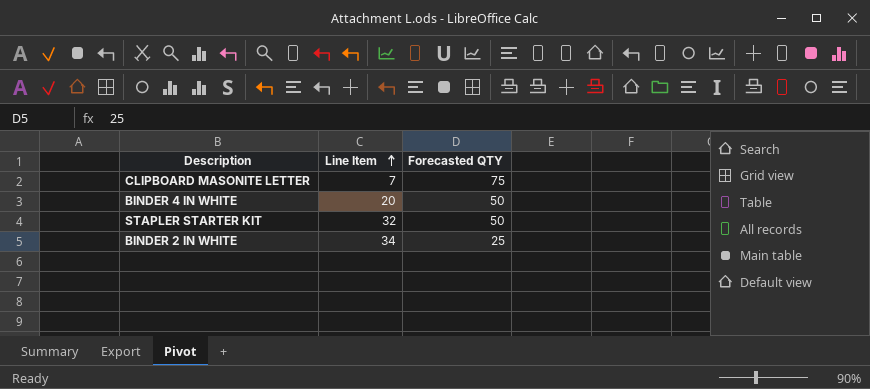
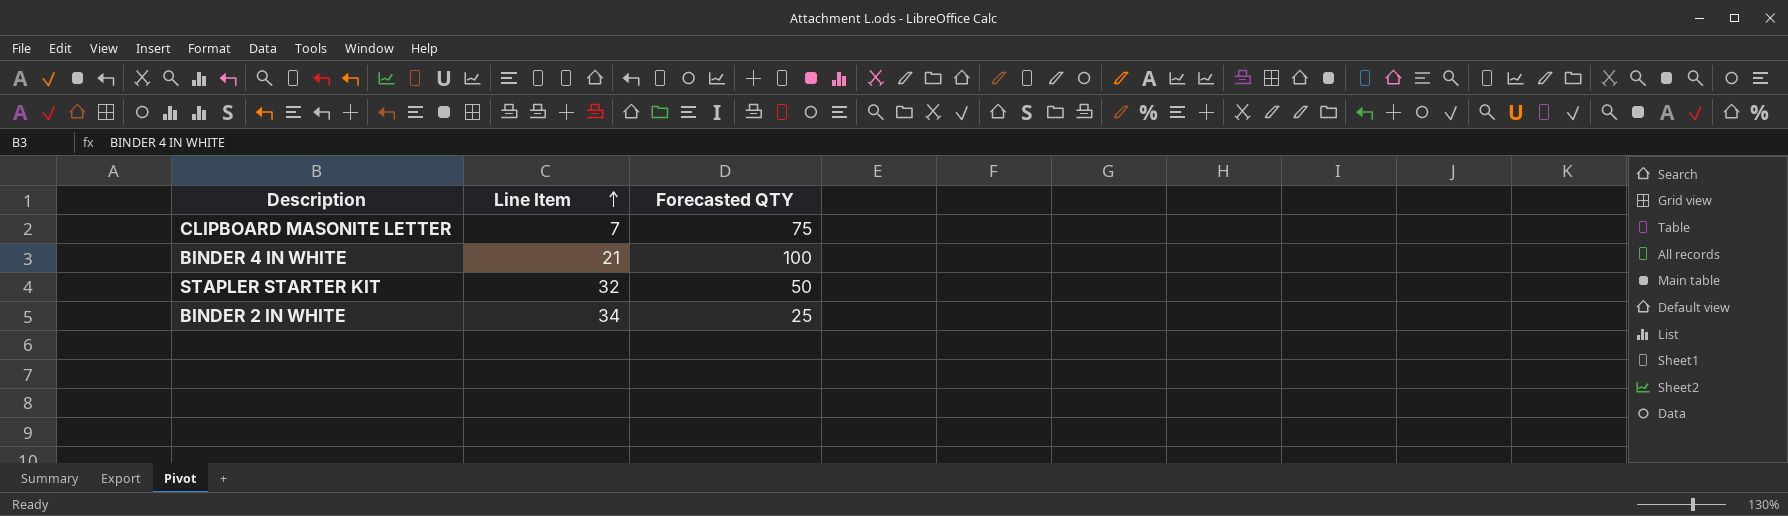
BINDER 4 IN WHITE | Line Item: 20 -> 21
BINDER 4 IN WHITE | Forecasted QTY: 50 -> 100

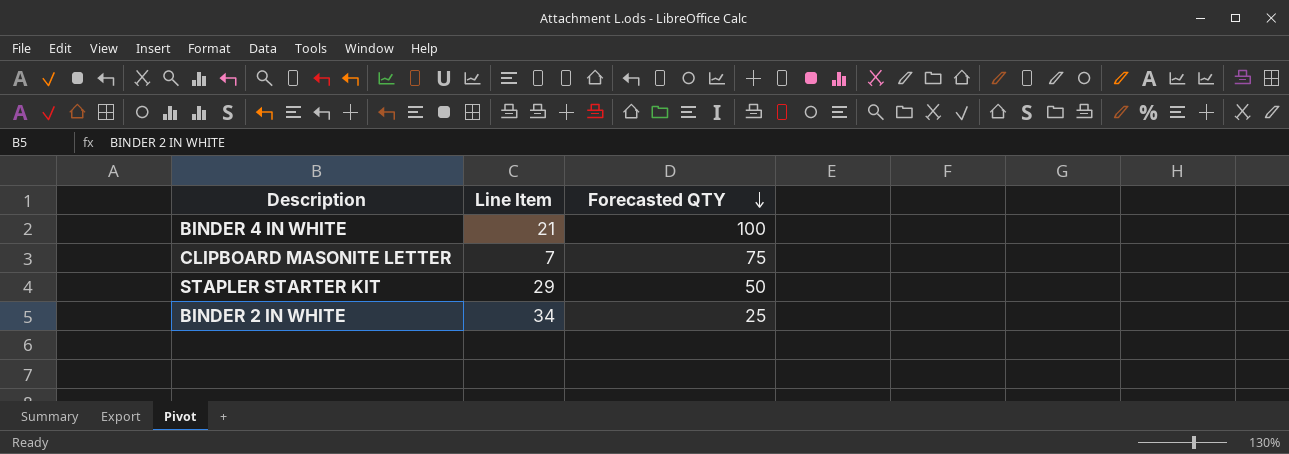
row order: Line Item ascending -> Forecasted QTY descending
STAPLER STARTER KIT | Line Item: 32 -> 29

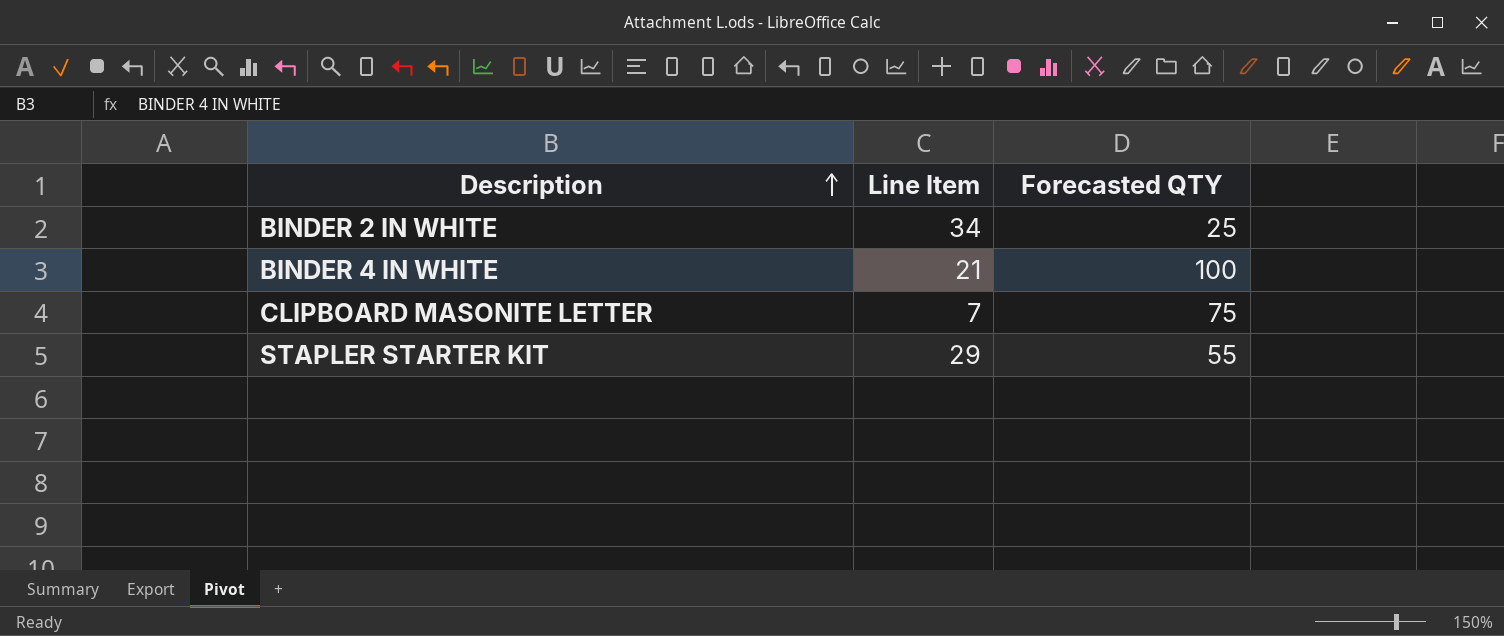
row order: Forecasted QTY descending -> Description ascending
STAPLER STARTER KIT | Forecasted QTY: 50 -> 55

